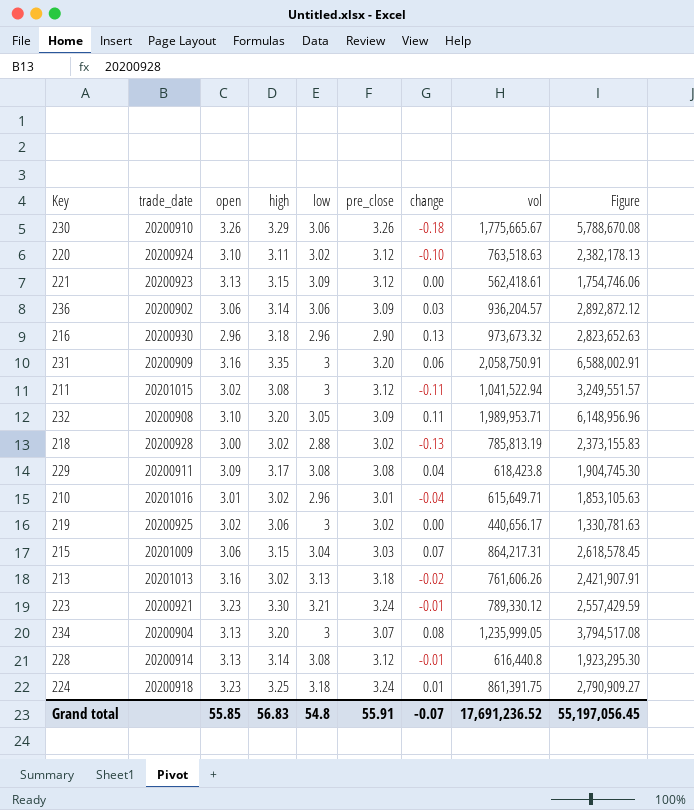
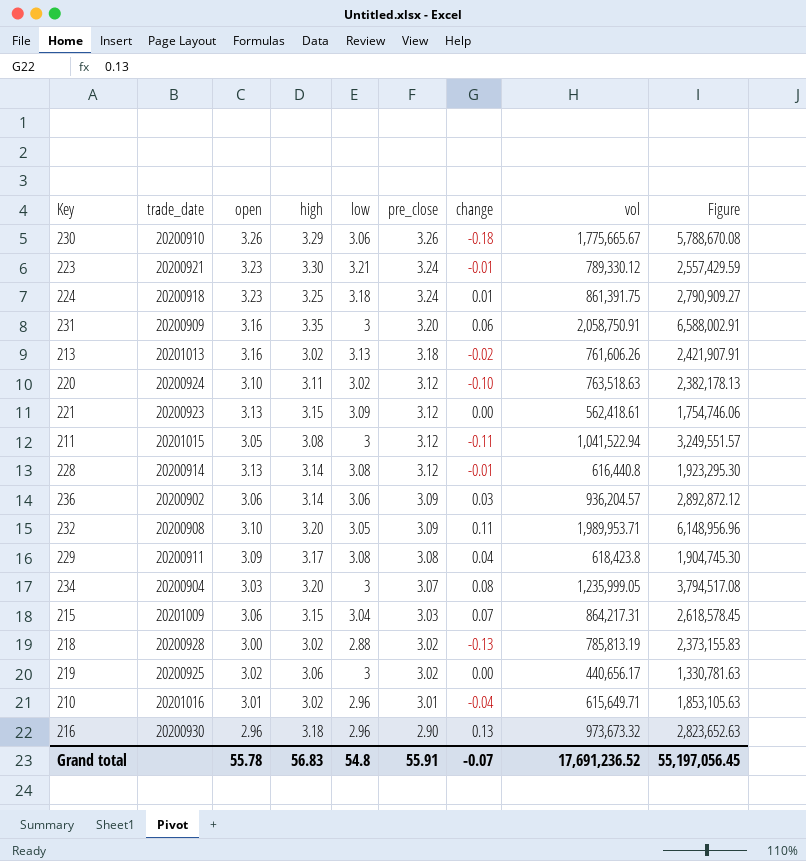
row order: none -> pre_close descending
211 | open: 3.02 -> 3.05
234 | open: 3.13 -> 3.03
Grand total | open: 55.85 -> 55.78

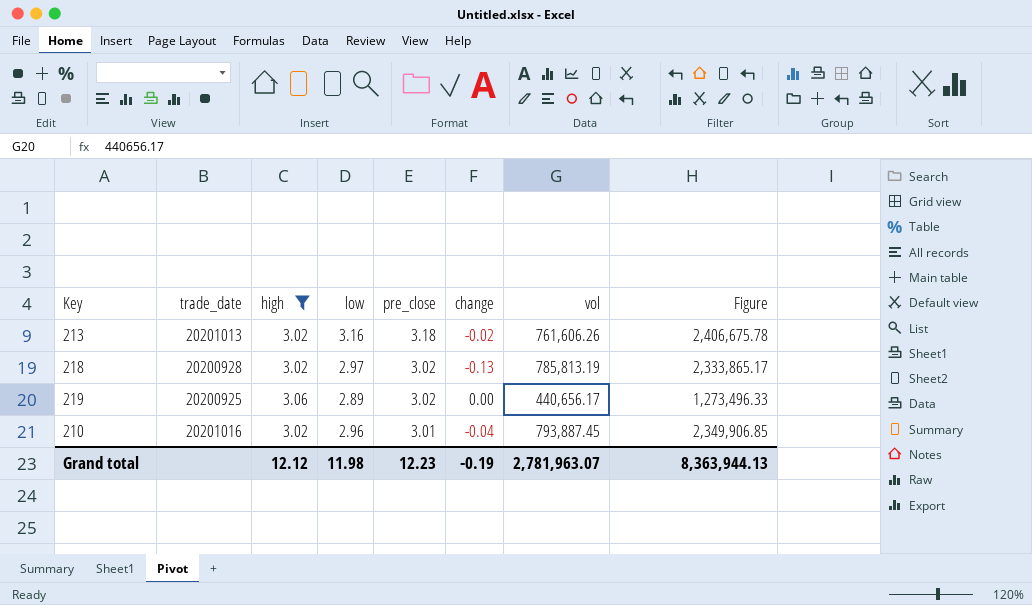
filter: none -> high <= 3.06
column open | position: 3 -> none
column Figure | formula: [pre_close] * [vol] -> [low] * [vol]
213 | low: 3.13 -> 3.16
218 | low: 2.88 -> 2.97
219 | low: 3 -> 2.89
210 | vol: 615,649.71 -> 793,887.45
Grand total | high: 56.83 -> 12.12
Grand total | low: 54.8 -> 11.98
Grand total | pre_close: 55.91 -> 12.23
Grand total | change: -0.07 -> -0.19
Grand total | vol: 17,691,236.52 -> 2,781,963.07
Grand total | Figure: 55,197,056.45 -> 8,363,944.13

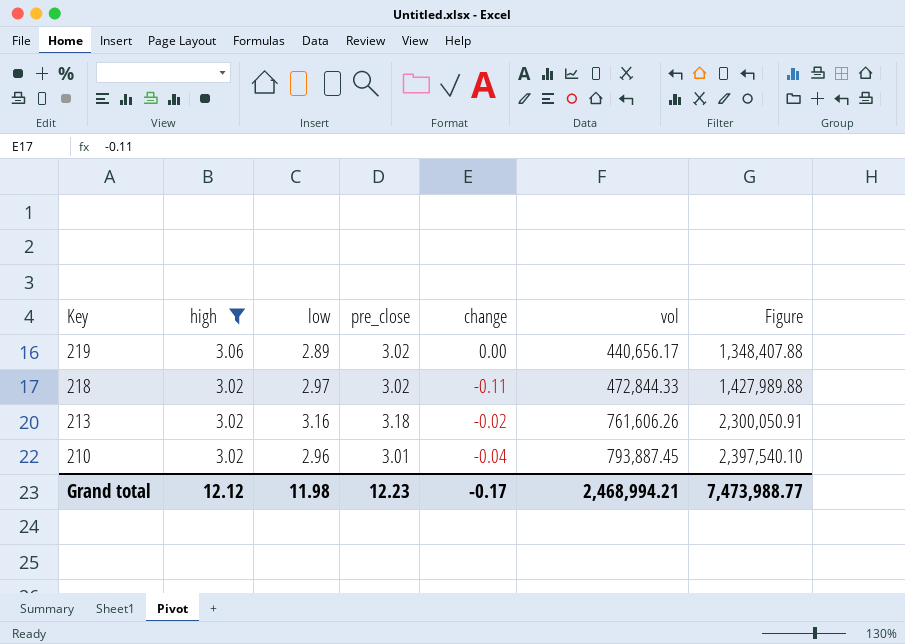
row order: pre_close descending -> Key descending
column trade_date | position: 2 -> none
column Figure | formula: [low] * [vol] -> [high] * [vol]
218 | change: -0.13 -> -0.11
218 | vol: 785,813.19 -> 472,844.33
Grand total | change: -0.19 -> -0.17
Grand total | vol: 2,781,963.07 -> 2,468,994.21
Grand total | Figure: 8,363,944.13 -> 7,473,988.77

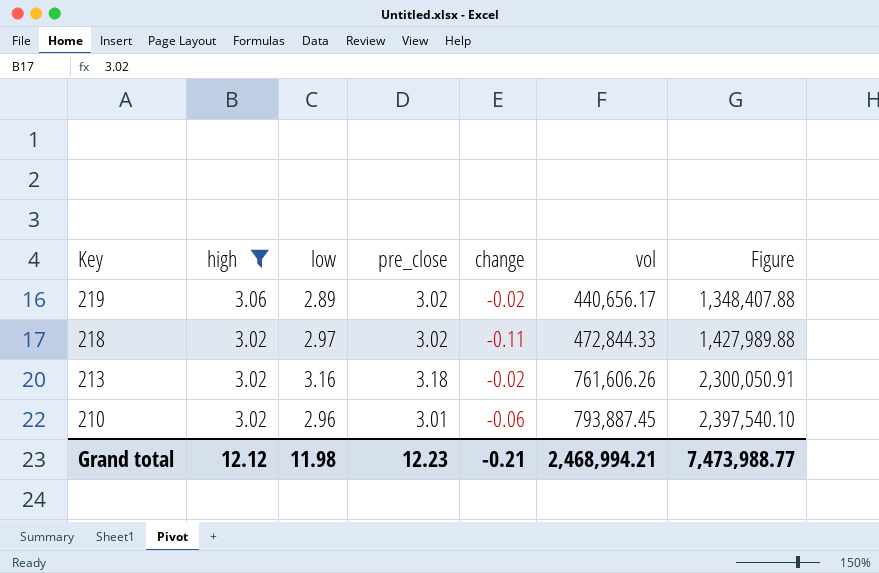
219 | change: 0.00 -> -0.02
210 | change: -0.04 -> -0.06
Grand total | change: -0.17 -> -0.21

